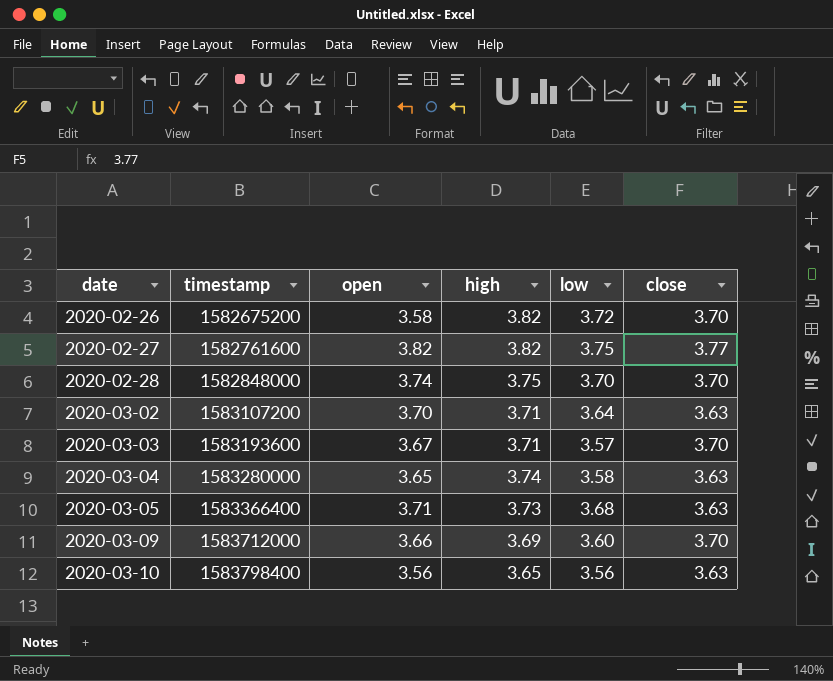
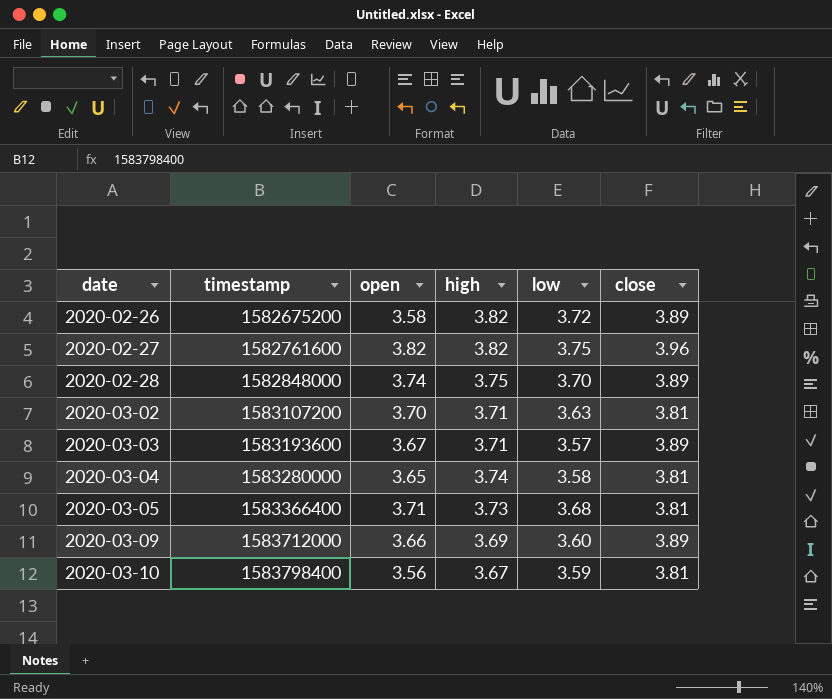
2020-02-26 | close: 3.70 -> 3.89
2020-02-27 | close: 3.77 -> 3.96
2020-02-28 | close: 3.70 -> 3.89
2020-03-02 | low: 3.64 -> 3.63
2020-03-02 | close: 3.63 -> 3.81
2020-03-03 | close: 3.70 -> 3.89
2020-03-04 | close: 3.63 -> 3.81
2020-03-05 | close: 3.63 -> 3.81
2020-03-09 | close: 3.70 -> 3.89
2020-03-10 | high: 3.65 -> 3.67
2020-03-10 | low: 3.56 -> 3.59
2020-03-10 | close: 3.63 -> 3.81

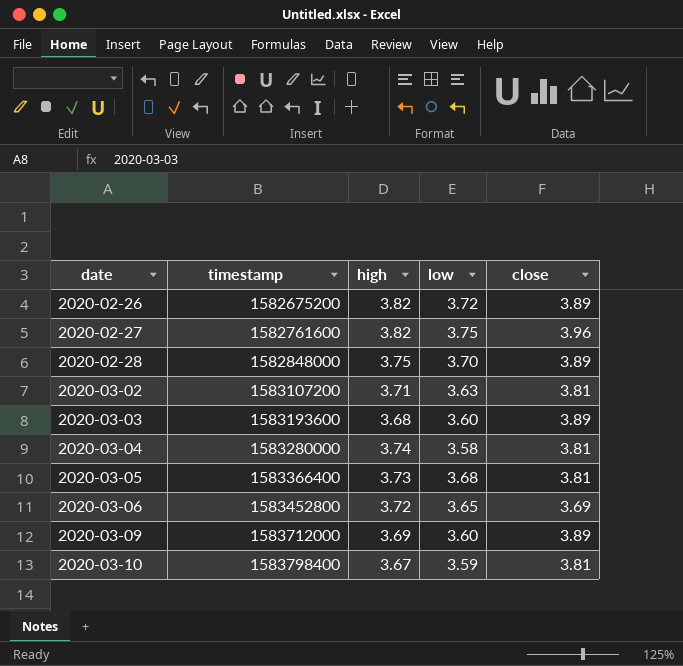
column open | position: 3 -> none
2020-03-03 | high: 3.71 -> 3.68
2020-03-03 | low: 3.57 -> 3.60
row 2020-03-06: none -> 1583452800 | 3.72 | 3.65 | 3.69

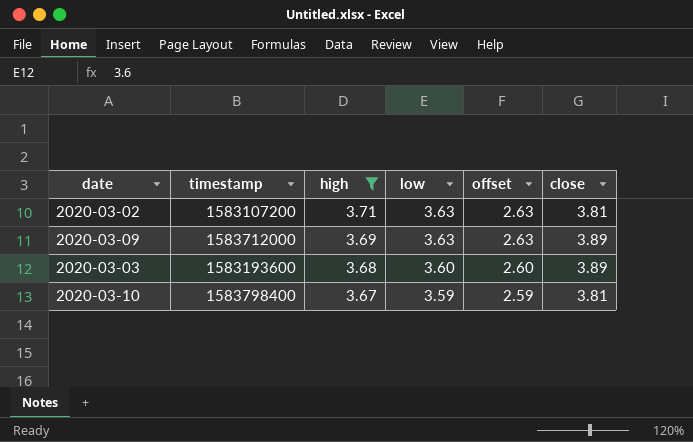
filter: none -> high <= 3.71
row order: date ascending -> high descending
column offset | formula: none -> [low] - 1
2020-03-09 | low: 3.60 -> 3.63

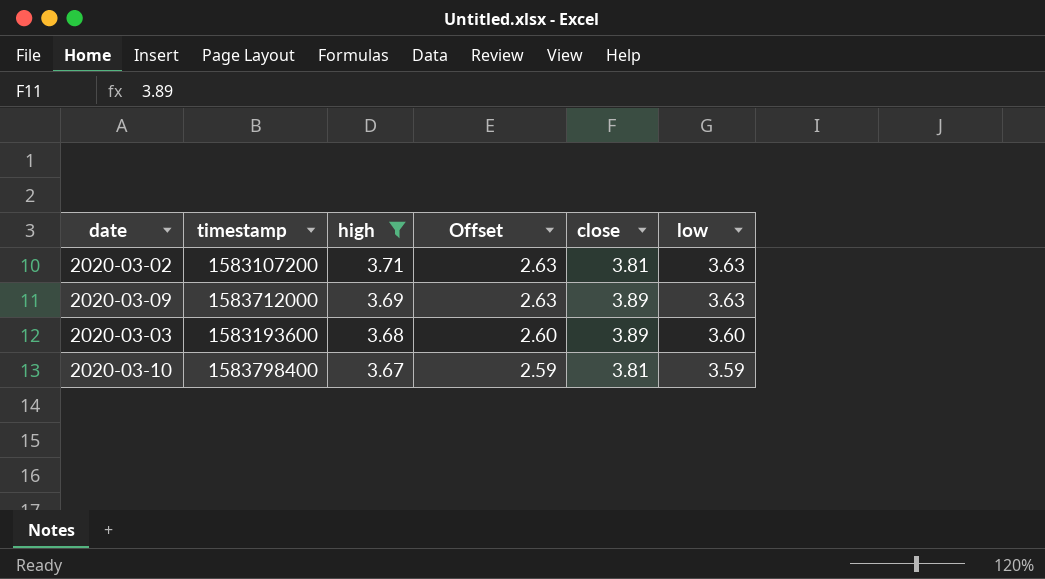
column name: offset -> Offset
column low | position: 4 -> 6

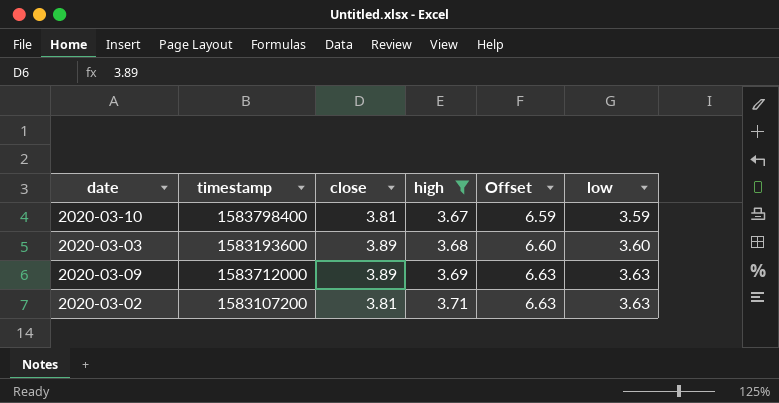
row order: high descending -> high ascending
column close | position: 5 -> 3
column Offset | formula: [low] - 1 -> [low] + 3

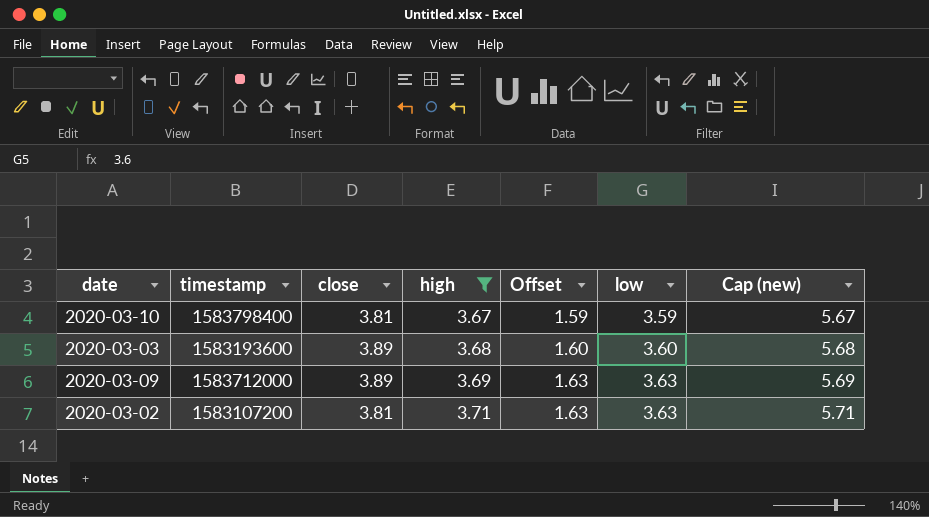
column Offset | formula: [low] + 3 -> [low] - 2
column Cap (new) | formula: none -> [high] + 2

